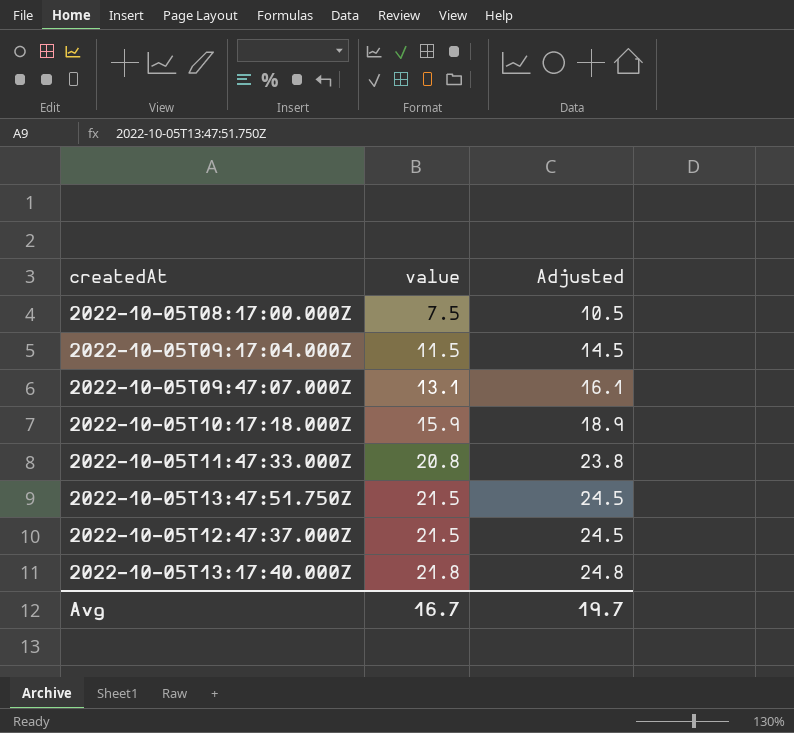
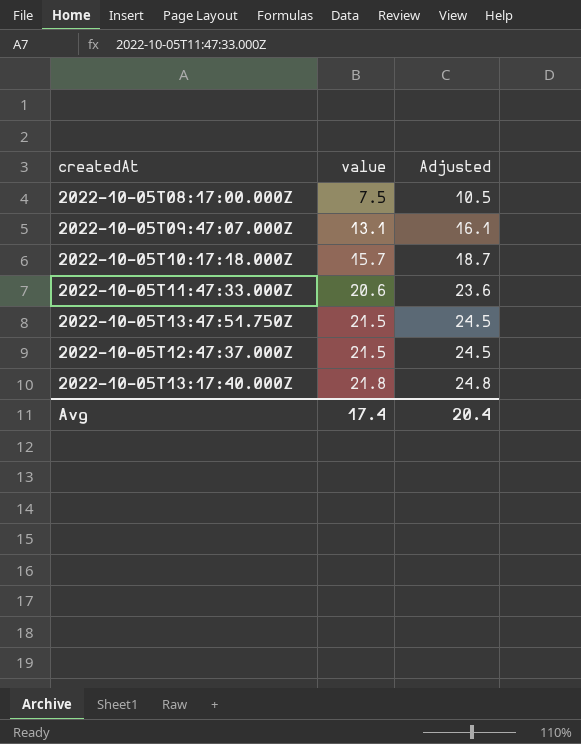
row 2022-10-05T09:17:04.000Z: 11.5 | 14.5 -> none
2022-10-05T10:17:18.000Z | value: 15.9 -> 15.7
2022-10-05T10:17:18.000Z | Adjusted: 18.9 -> 18.7
2022-10-05T11:47:33.000Z | value: 20.8 -> 20.6
2022-10-05T11:47:33.000Z | Adjusted: 23.8 -> 23.6
Avg | value: 16.7 -> 17.4
Avg | Adjusted: 19.7 -> 20.4

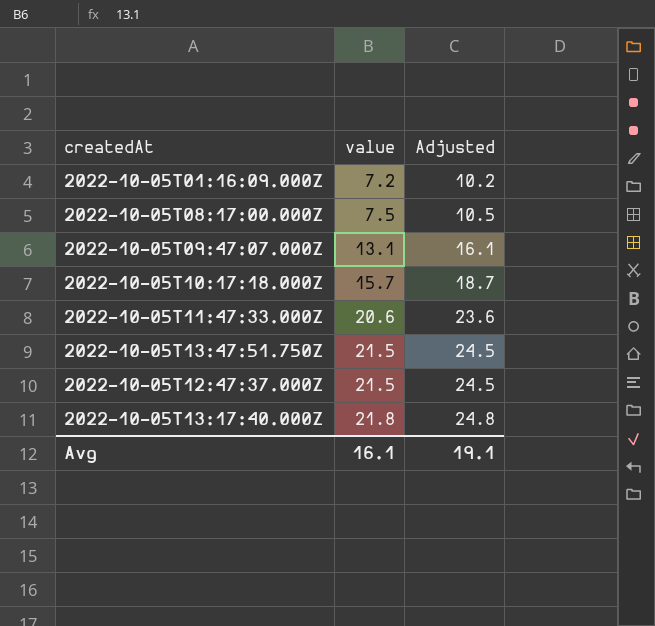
row 2022-10-05T01:16:09.000Z: none -> 7.2 | 10.2
Avg | value: 17.4 -> 16.1
Avg | Adjusted: 20.4 -> 19.1

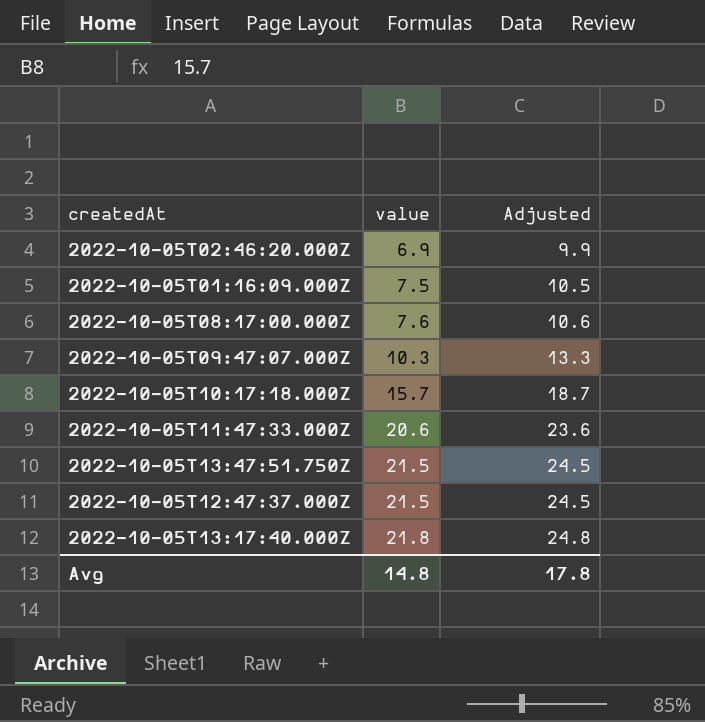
row 2022-10-05T02:46:20.000Z: none -> 6.9 | 9.9
2022-10-05T01:16:09.000Z | value: 7.2 -> 7.5
2022-10-05T01:16:09.000Z | Adjusted: 10.2 -> 10.5
2022-10-05T08:17:00.000Z | value: 7.5 -> 7.6
2022-10-05T08:17:00.000Z | Adjusted: 10.5 -> 10.6
2022-10-05T09:47:07.000Z | value: 13.1 -> 10.3
2022-10-05T09:47:07.000Z | Adjusted: 16.1 -> 13.3
Avg | value: 16.1 -> 14.8
Avg | Adjusted: 19.1 -> 17.8

